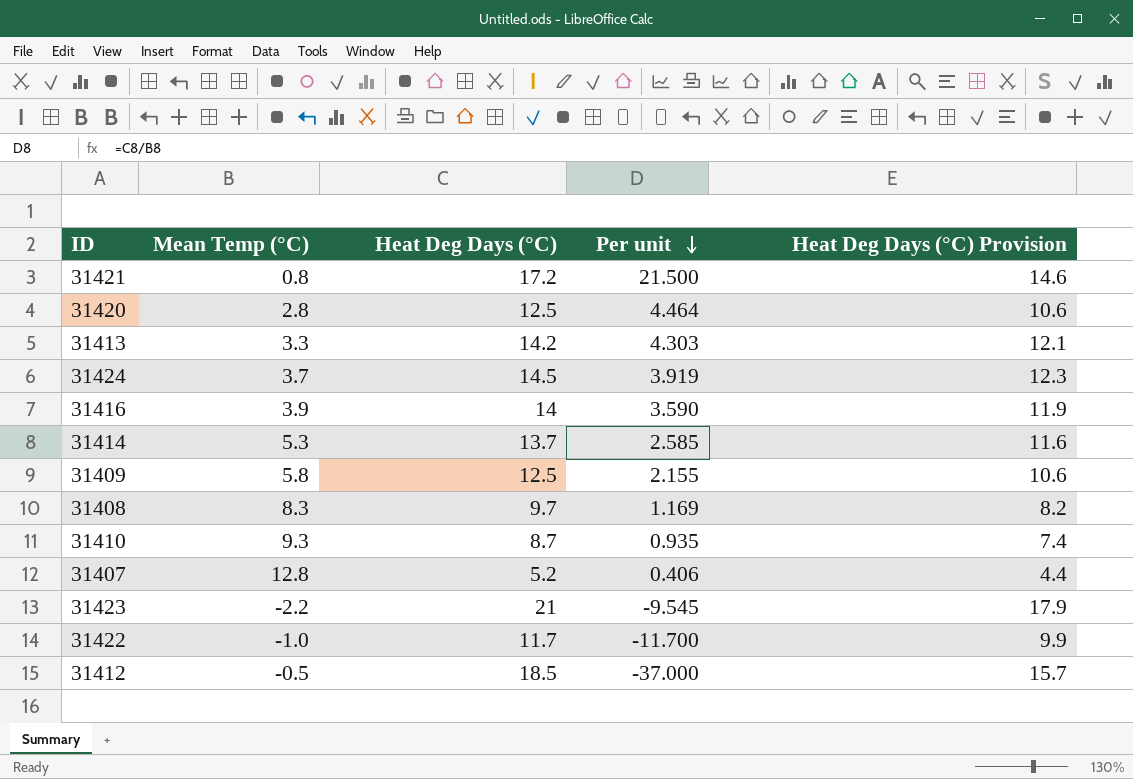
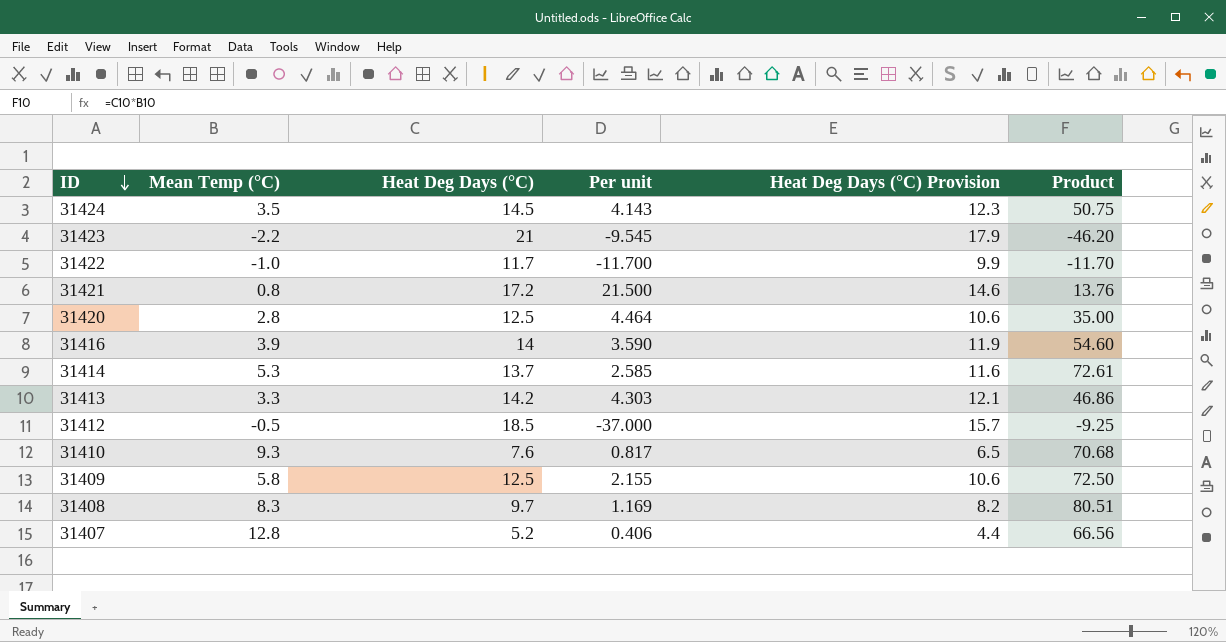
row order: Per unit descending -> ID descending
column Product | formula: none -> [Mean Temp (°C)] * [Heat Deg Days (°C)]
31424 | Mean Temp (°C): 3.7 -> 3.5
31424 | Per unit: 3.919 -> 4.143
31410 | Heat Deg Days (°C): 8.7 -> 7.6
31410 | Per unit: 0.935 -> 0.817
31410 | Heat Deg Days (°C) Provision: 7.4 -> 6.5

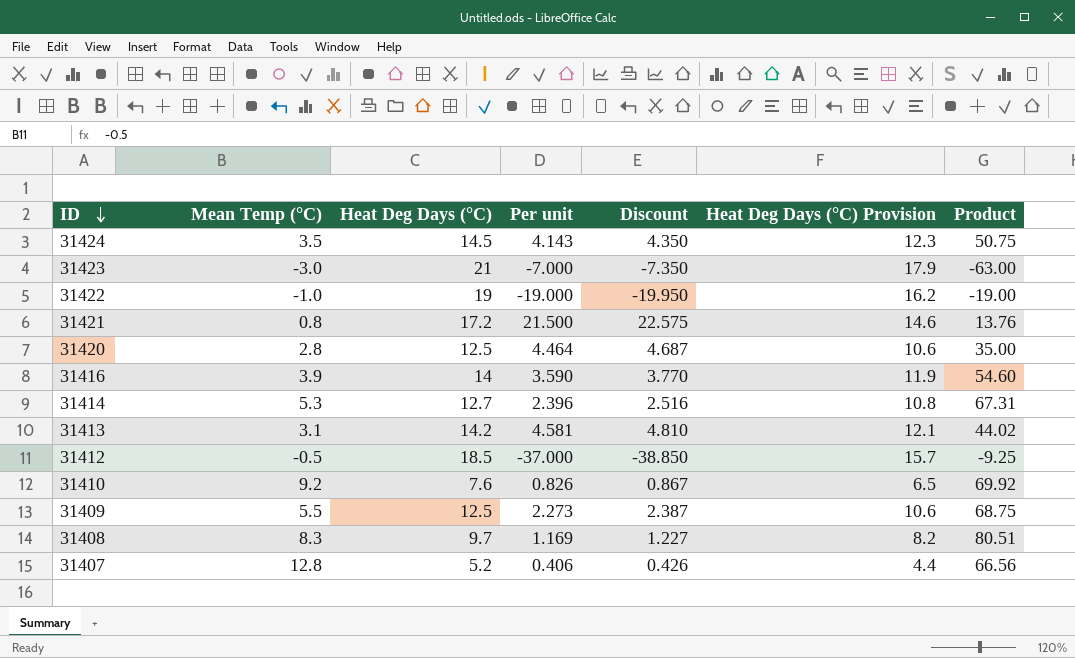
column Discount | formula: none -> [Per unit] * 1.05
31423 | Mean Temp (°C): -2.2 -> -3.0
31423 | Per unit: -9.545 -> -7.000
31423 | Product: -46.20 -> -63.00
31422 | Heat Deg Days (°C): 11.7 -> 19
31422 | Per unit: -11.700 -> -19.000
31422 | Heat Deg Days (°C) Provision: 9.9 -> 16.2
31422 | Product: -11.70 -> -19.00
31414 | Heat Deg Days (°C): 13.7 -> 12.7
31414 | Per unit: 2.585 -> 2.396
31414 | Heat Deg Days (°C) Provision: 11.6 -> 10.8
31414 | Product: 72.61 -> 67.31
31413 | Mean Temp (°C): 3.3 -> 3.1
31413 | Per unit: 4.303 -> 4.581
31413 | Product: 46.86 -> 44.02
31410 | Mean Temp (°C): 9.3 -> 9.2
31410 | Per unit: 0.817 -> 0.826
31410 | Product: 70.68 -> 69.92
31409 | Mean Temp (°C): 5.8 -> 5.5
31409 | Per unit: 2.155 -> 2.273
31409 | Product: 72.50 -> 68.75

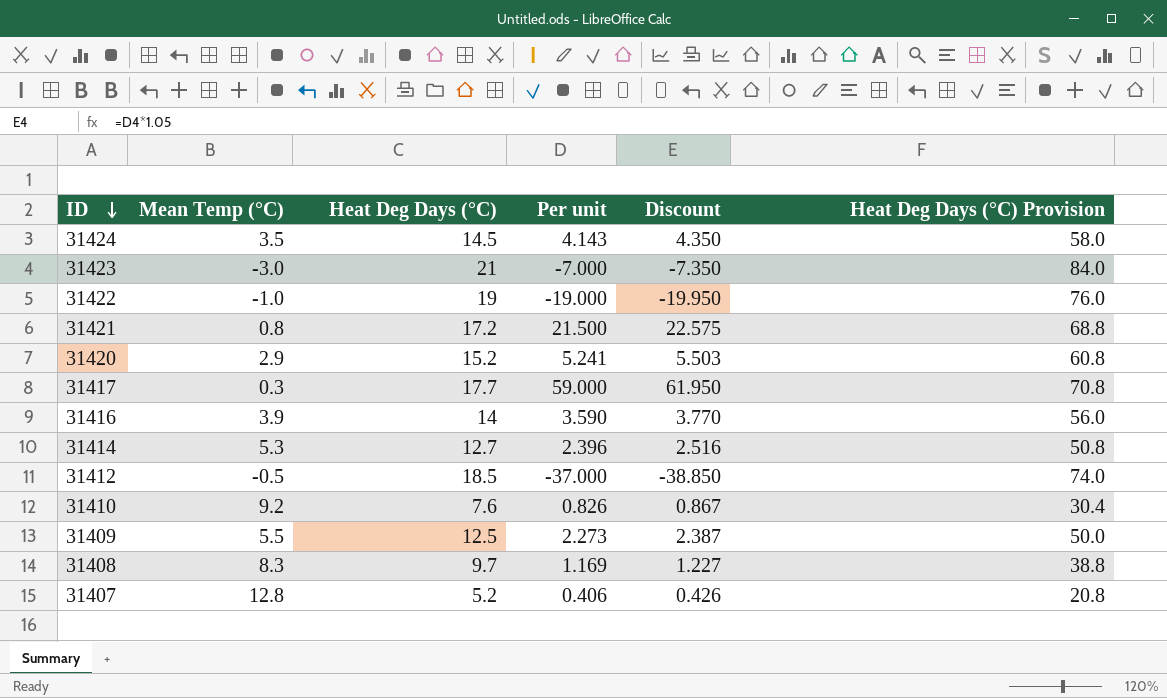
column Product | formula: [Mean Temp (°C)] * [Heat Deg Days (°C)] -> none
column Heat Deg Days (°C) Provision | formula: [Heat Deg Days (°C)] * 0.85 -> [Heat Deg Days (°C)] * 4
row 31413: 3.1 | 14.2 | 4.581 | 4.810 | 12.1 | 44.02 -> none
31420 | Mean Temp (°C): 2.8 -> 2.9
31420 | Heat Deg Days (°C): 12.5 -> 15.2
31420 | Per unit: 4.464 -> 5.241
31420 | Discount: 4.687 -> 5.503
row 31417: none -> 0.3 | 17.7 | 59.000 | 61.950 | 70.8

